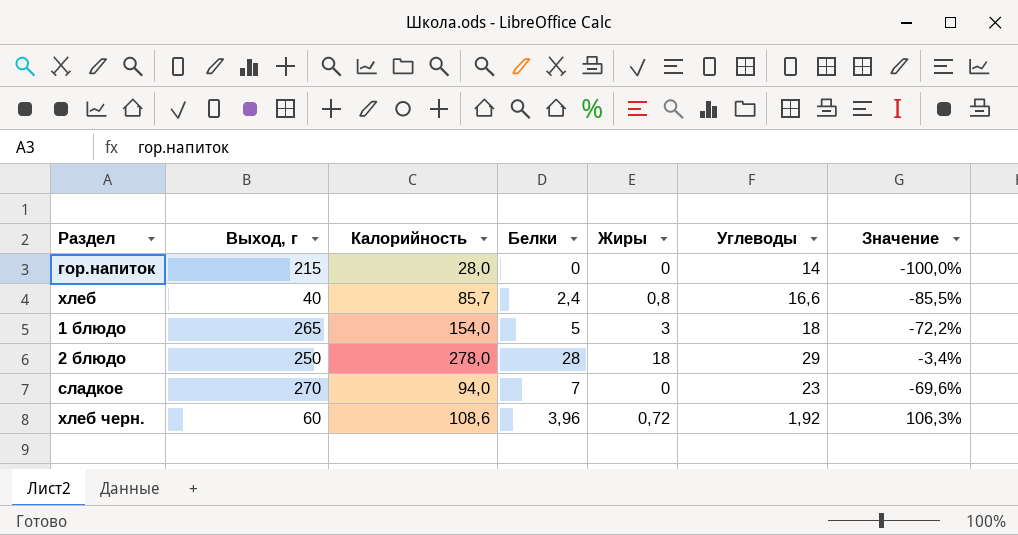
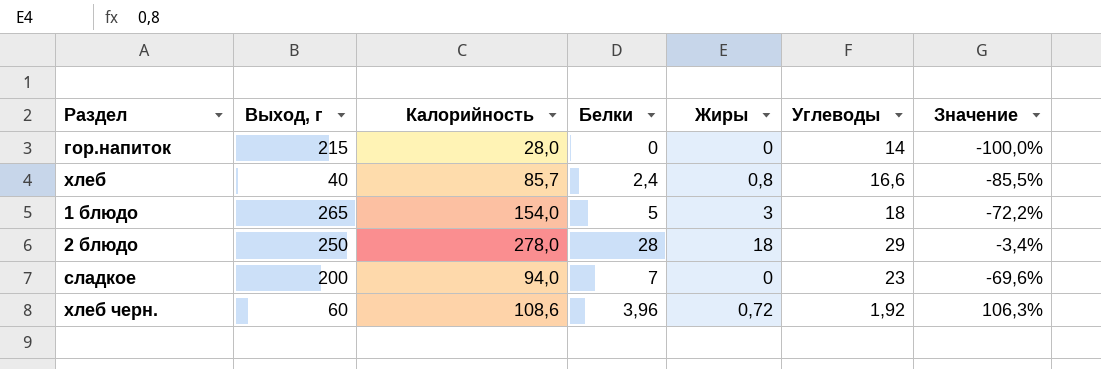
сладкое | Выход, г: 270 -> 200

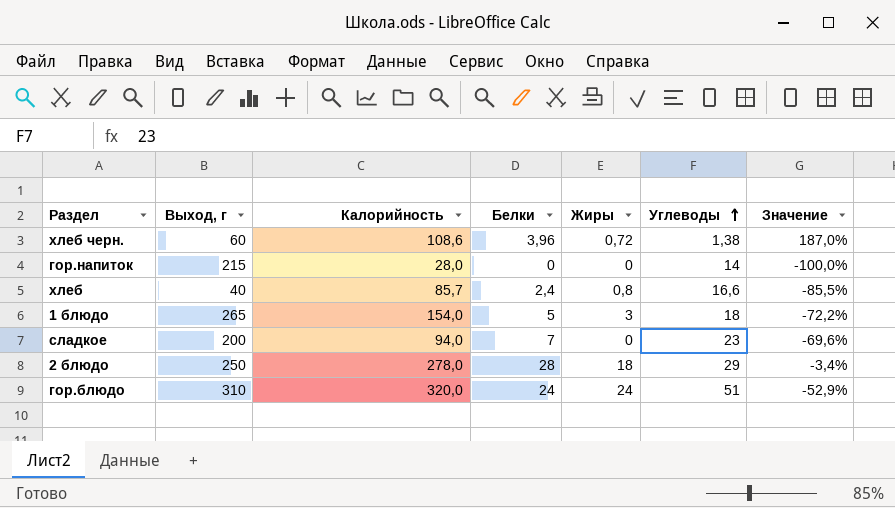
row order: none -> Углеводы ascending
хлеб черн. | Углеводы: 1,92 -> 1,38
хлеб черн. | Значение: 106,3% -> 187,0%
row гор.блюдо: none -> 310 | 320,0 | 24 | 24 | 51 | -52,9%

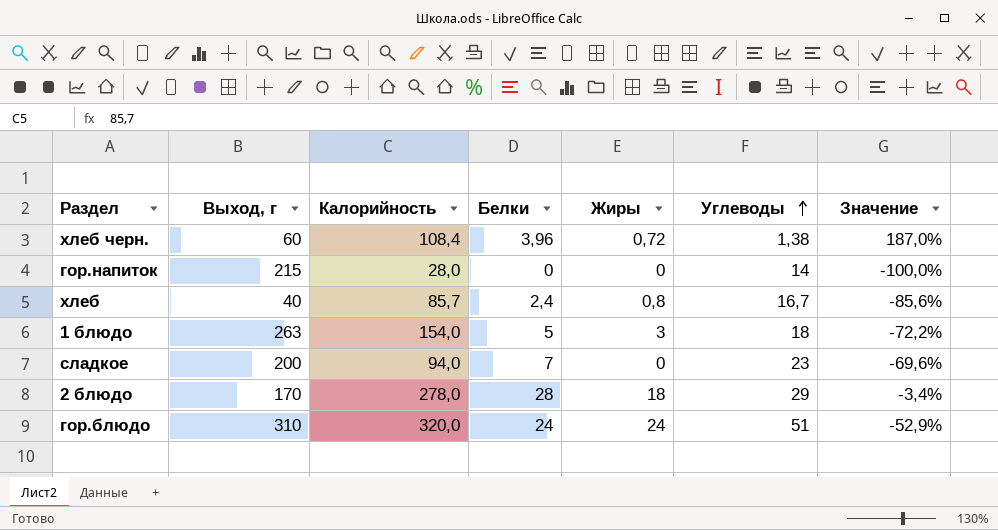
хлеб черн. | Калорийность: 108,6 -> 108,4
хлеб | Углеводы: 16,6 -> 16,7
хлеб | Значение: -85,5% -> -85,6%
1 блюдо | Выход, г: 265 -> 263
2 блюдо | Выход, г: 250 -> 170

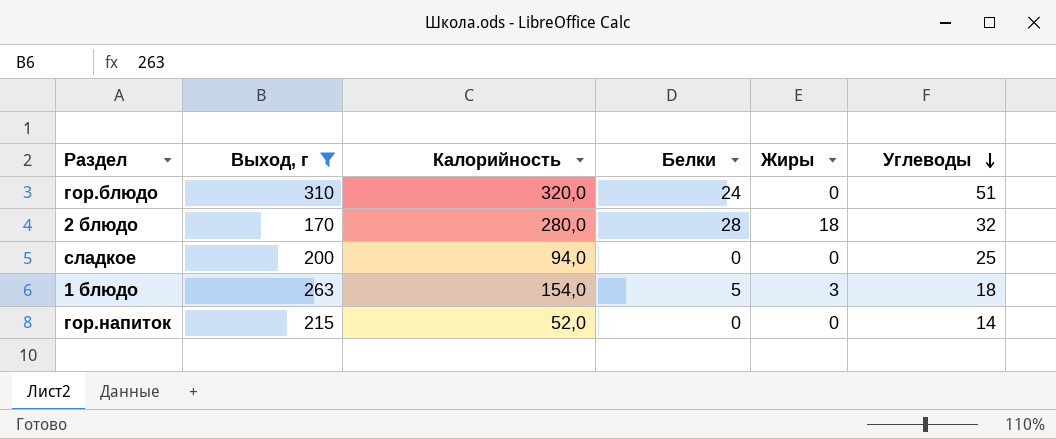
filter: none -> Выход, г >= 170
row order: Углеводы ascending -> Углеводы descending
column Значение | formula: ([Белки] - [Углеводы]) / [Углеводы] -> none
гор.блюдо | Жиры: 24 -> 0
2 блюдо | Калорийность: 278,0 -> 280,0
2 блюдо | Углеводы: 29 -> 32
сладкое | Белки: 7 -> 0
сладкое | Углеводы: 23 -> 25
гор.напиток | Калорийность: 28,0 -> 52,0

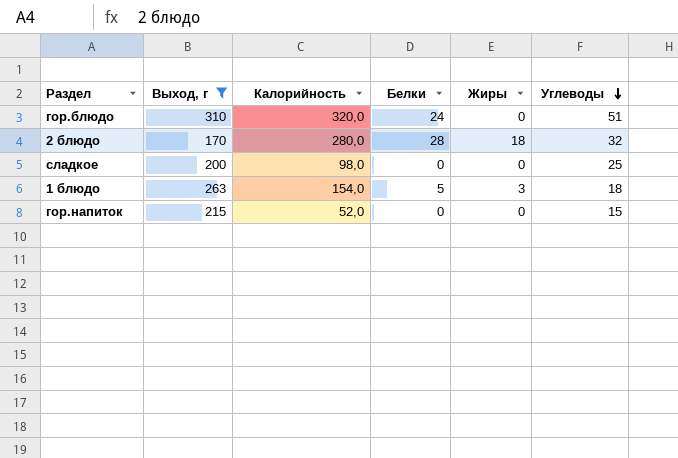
сладкое | Калорийность: 94,0 -> 98,0
гор.напиток | Углеводы: 14 -> 15

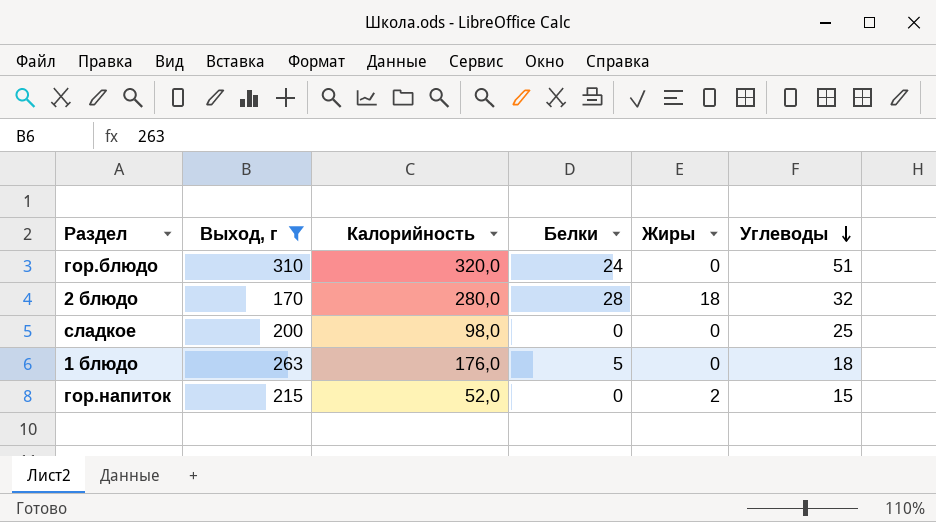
1 блюдо | Калорийность: 154,0 -> 176,0
1 блюдо | Жиры: 3 -> 0
гор.напиток | Жиры: 0 -> 2

